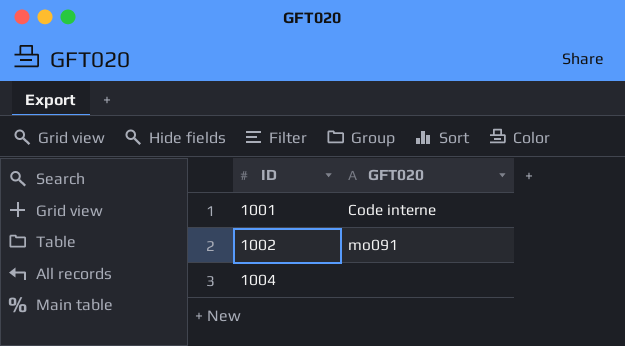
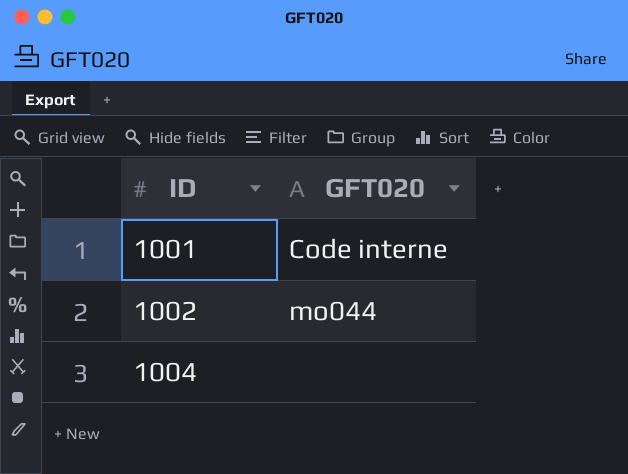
1002 | GFT020: mo091 -> mo044

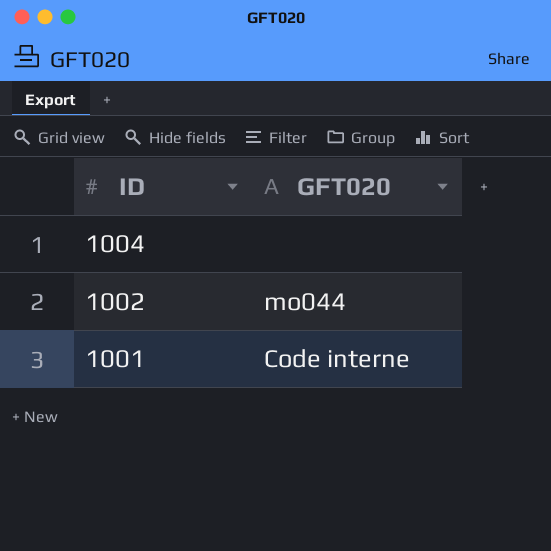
row order: ID ascending -> ID descending

